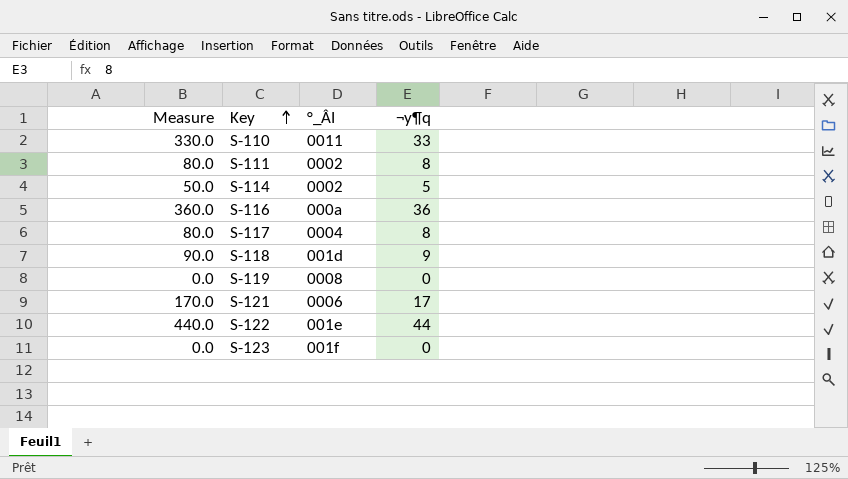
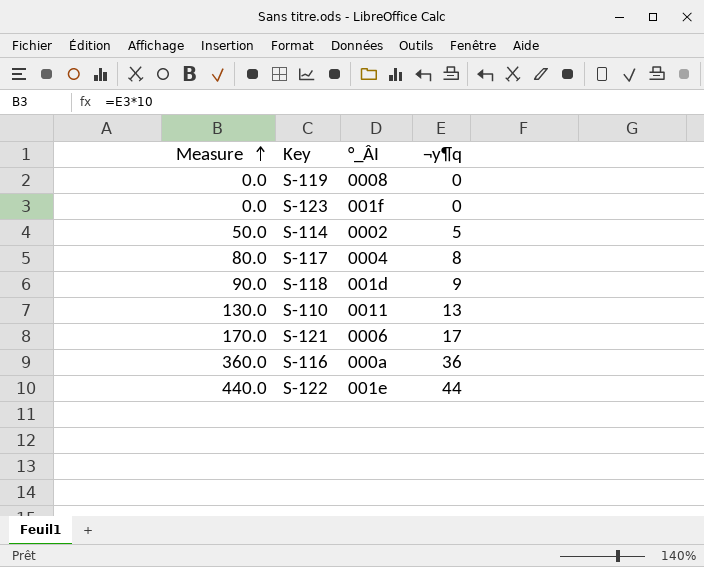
row order: Key ascending -> Measure ascending
row S-111: 80.0 | 0002 | 8 -> none
S-110 | Measure: 330.0 -> 130.0
S-110 | ¬y¶q: 33 -> 13

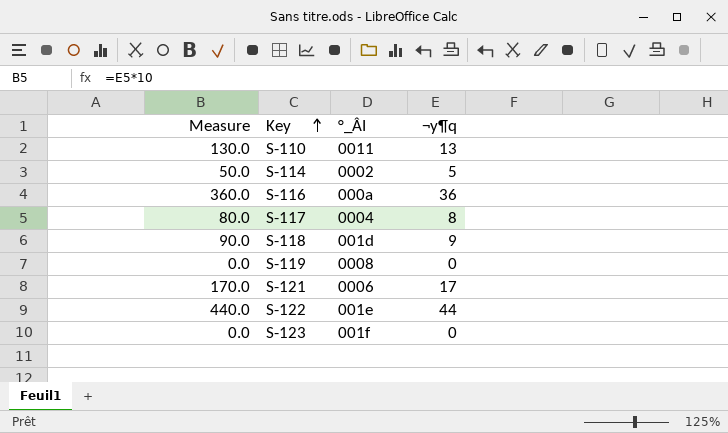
row order: Measure ascending -> Key ascending

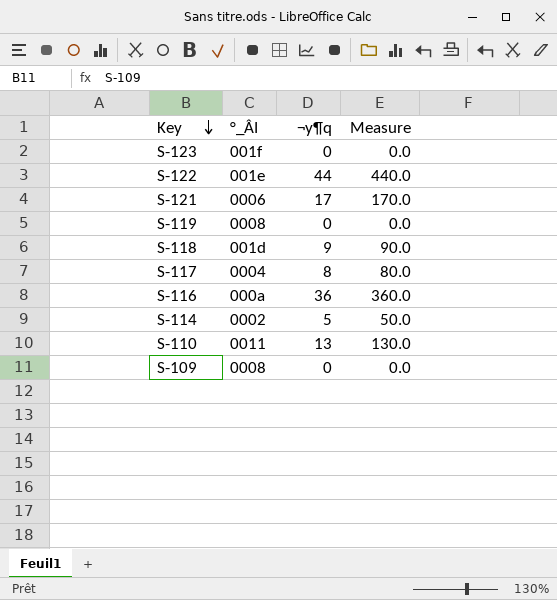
row order: Key ascending -> Key descending
column Measure | position: 1 -> 4
row S-109: none -> 0008 | 0 | 0.0

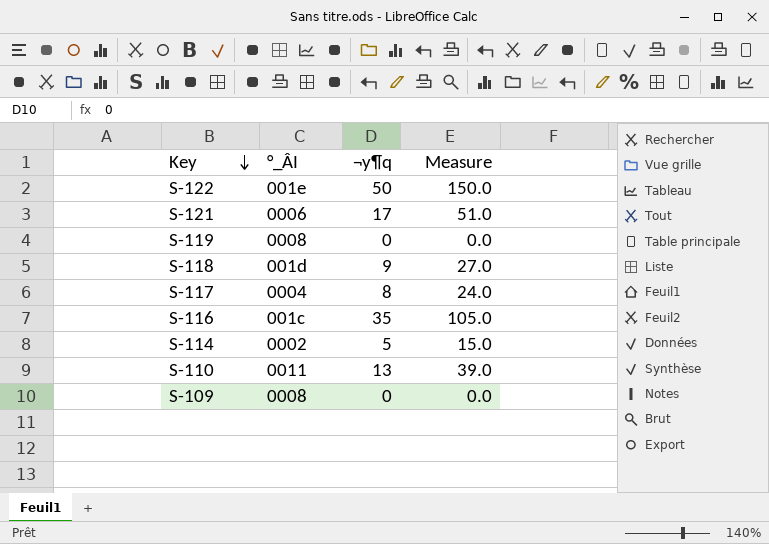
column Measure | formula: [¬y¶q] * 10 -> [¬y¶q] * 3
row S-123: 001f | 0 | 0.0 -> none
S-122 | ¬y¶q: 44 -> 50
S-116 | °_ÂI: 000a -> 001c
S-116 | ¬y¶q: 36 -> 35

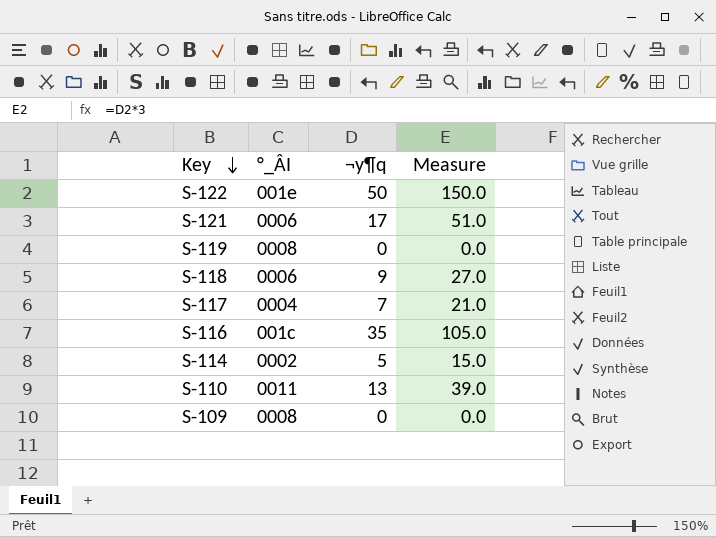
S-118 | °_ÂI: 001d -> 0006
S-117 | ¬y¶q: 8 -> 7
S-117 | Measure: 24.0 -> 21.0

